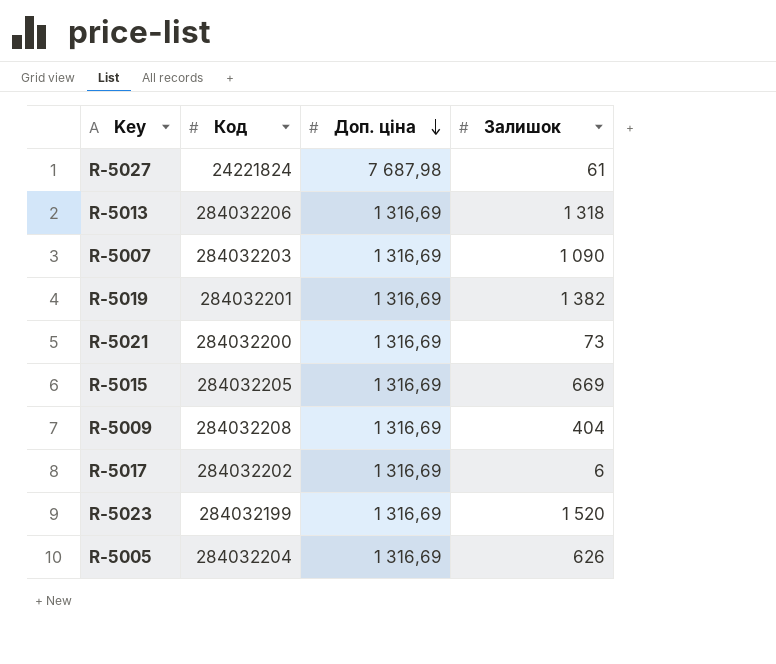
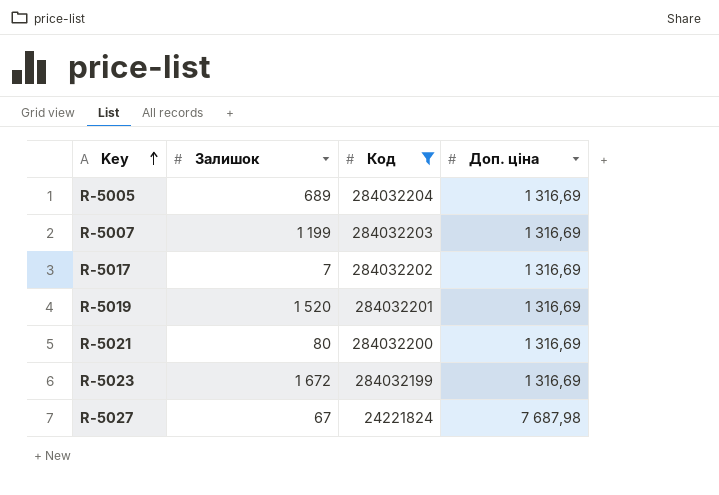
filter: none -> Код <= 284032204
row order: Доп. ціна descending -> Key ascending
column Залишок | position: 4 -> 2
R-5005 | Залишок: 626 -> 689
R-5007 | Залишок: 1 090 -> 1 199
R-5017 | Залишок: 6 -> 7
R-5019 | Залишок: 1 382 -> 1 520
R-5021 | Залишок: 73 -> 80
R-5023 | Залишок: 1 520 -> 1 672
R-5027 | Залишок: 61 -> 67

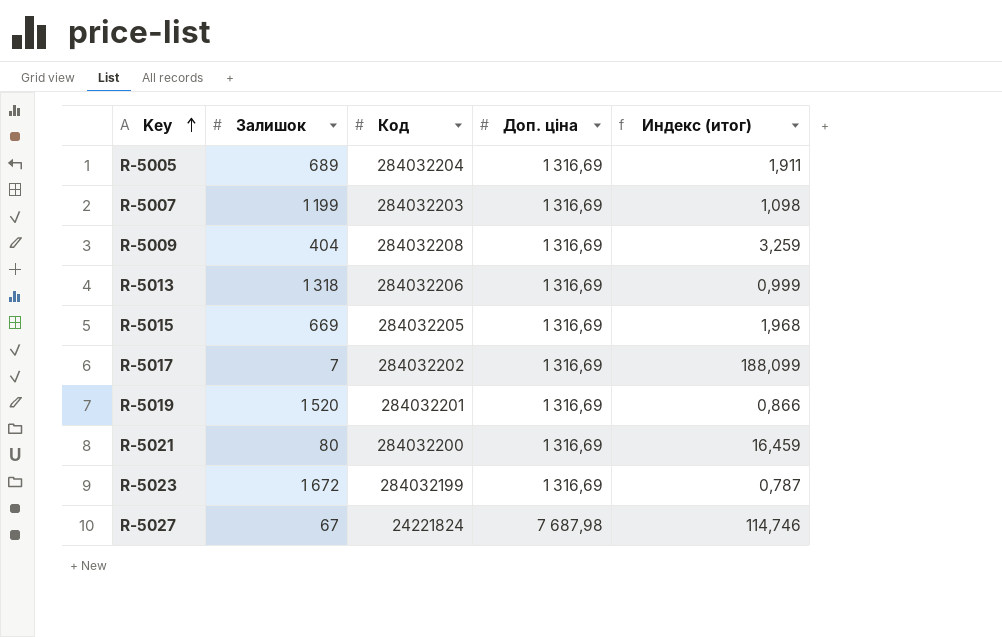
filter: Код <= 284032204 -> none
column Индекс (итог) | formula: none -> [Доп. ціна] / [Залишок]

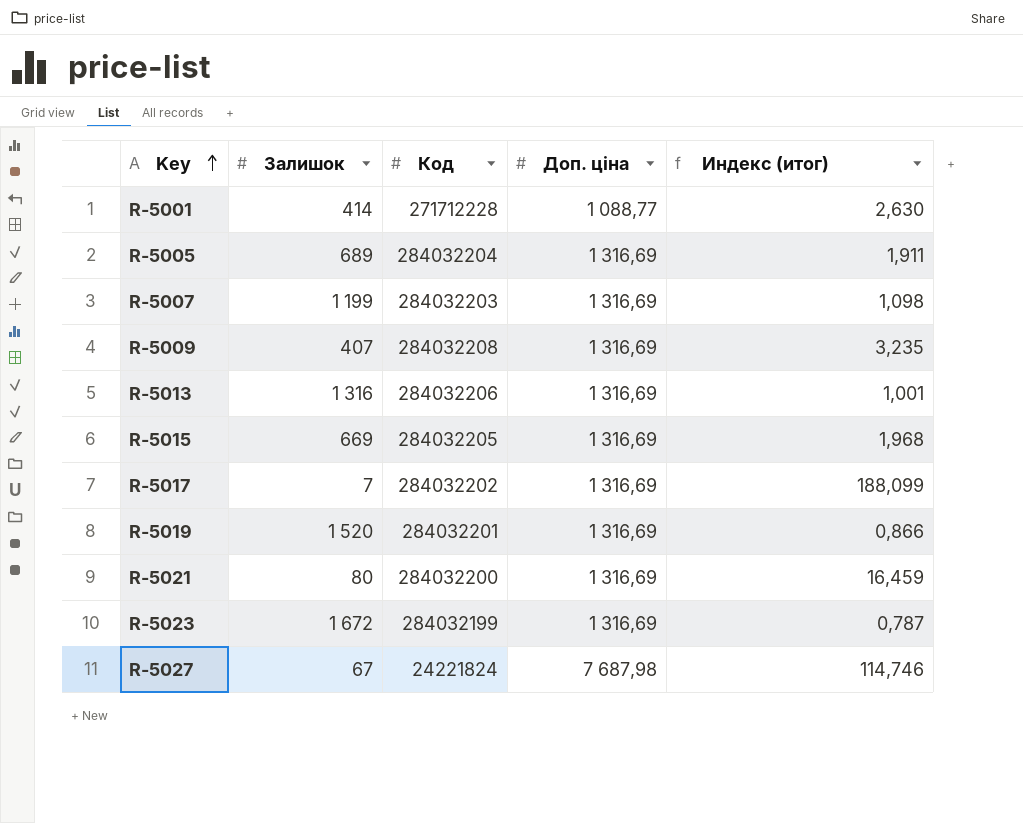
row R-5001: none -> 414 | 271712228 | 1 088,77 | 2,630
R-5009 | Залишок: 404 -> 407
R-5009 | Индекс (итог): 3,259 -> 3,235
R-5013 | Залишок: 1 318 -> 1 316
R-5013 | Индекс (итог): 0,999 -> 1,001

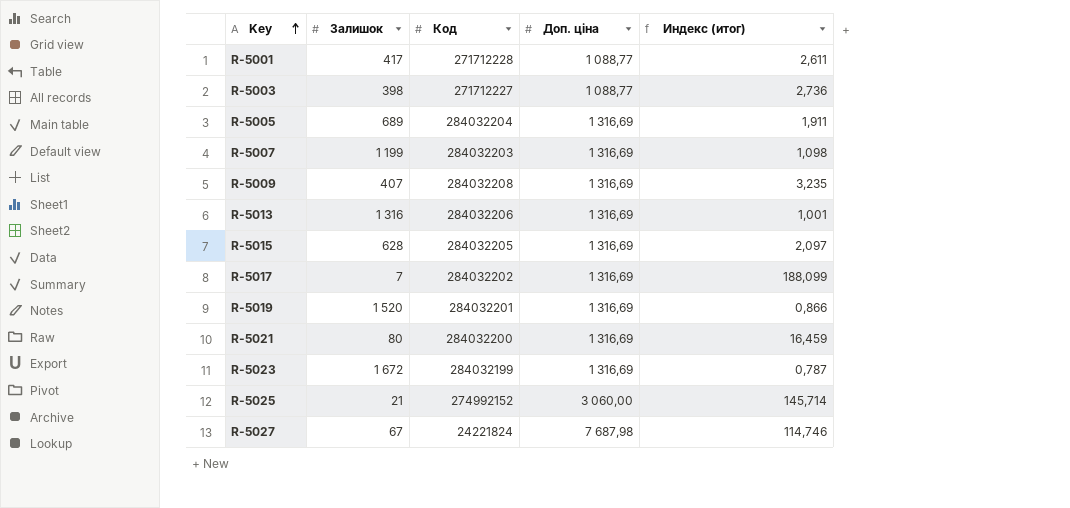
R-5001 | Залишок: 414 -> 417
R-5001 | Индекс (итог): 2,630 -> 2,611
row R-5003: none -> 398 | 271712227 | 1 088,77 | 2,736
R-5015 | Залишок: 669 -> 628
R-5015 | Индекс (итог): 1,968 -> 2,097
row R-5025: none -> 21 | 274992152 | 3 060,00 | 145,714

